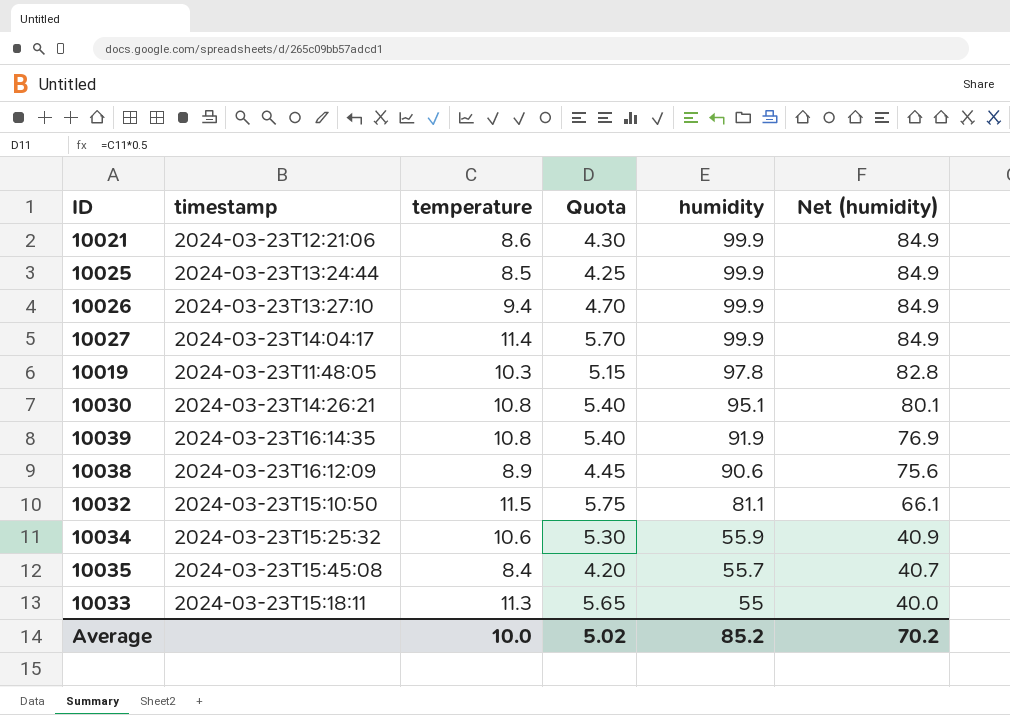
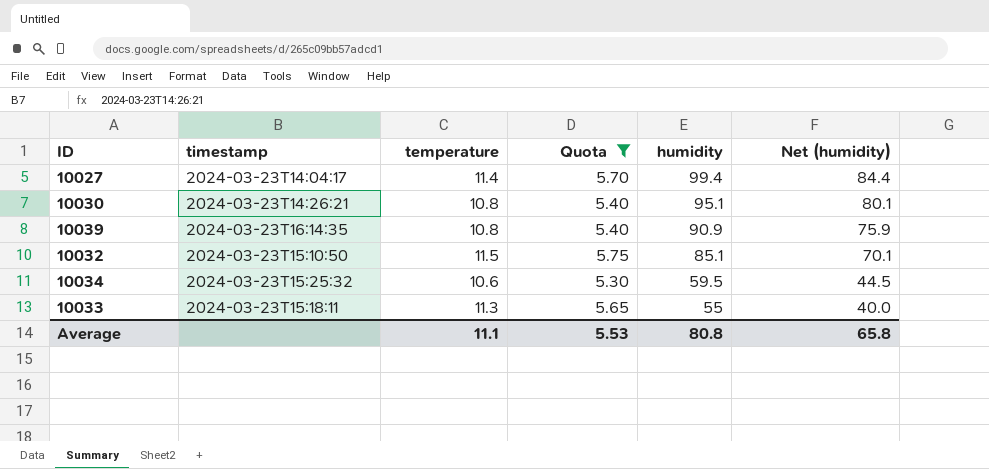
filter: none -> Quota >= 5.30
10027 | humidity: 99.9 -> 99.4
10027 | Net (humidity): 84.9 -> 84.4
10039 | humidity: 91.9 -> 90.9
10039 | Net (humidity): 76.9 -> 75.9
10032 | humidity: 81.1 -> 85.1
10032 | Net (humidity): 66.1 -> 70.1
10034 | humidity: 55.9 -> 59.5
10034 | Net (humidity): 40.9 -> 44.5
Average | temperature: 10.0 -> 11.1
Average | Quota: 5.02 -> 5.53
Average | humidity: 85.2 -> 80.8
Average | Net (humidity): 70.2 -> 65.8

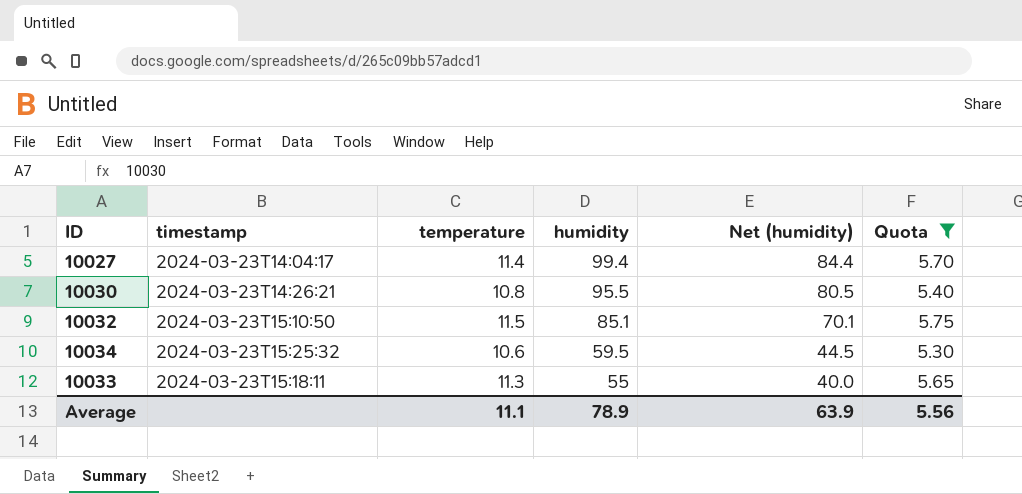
column Quota | position: 4 -> 6
row 10039: 2024-03-23T16:14:35 | 10.8 | 5.40 | 90.9 | 75.9 -> none
10030 | humidity: 95.1 -> 95.5
10030 | Net (humidity): 80.1 -> 80.5
Average | humidity: 80.8 -> 78.9
Average | Net (humidity): 65.8 -> 63.9
Average | Quota: 5.53 -> 5.56

